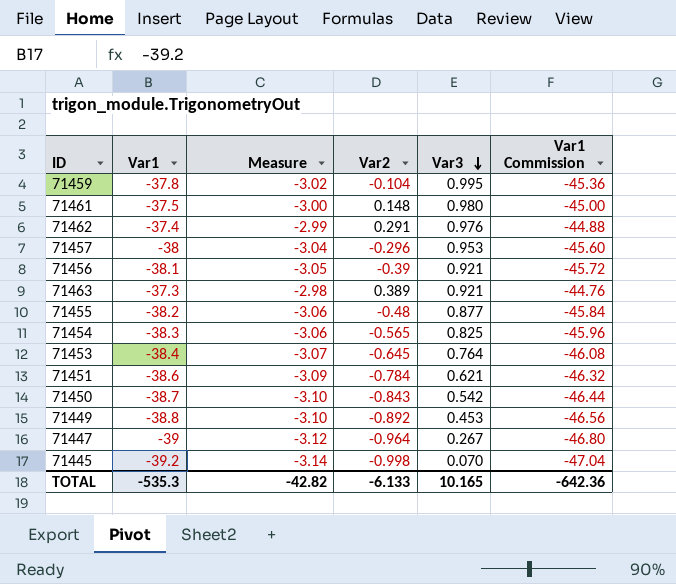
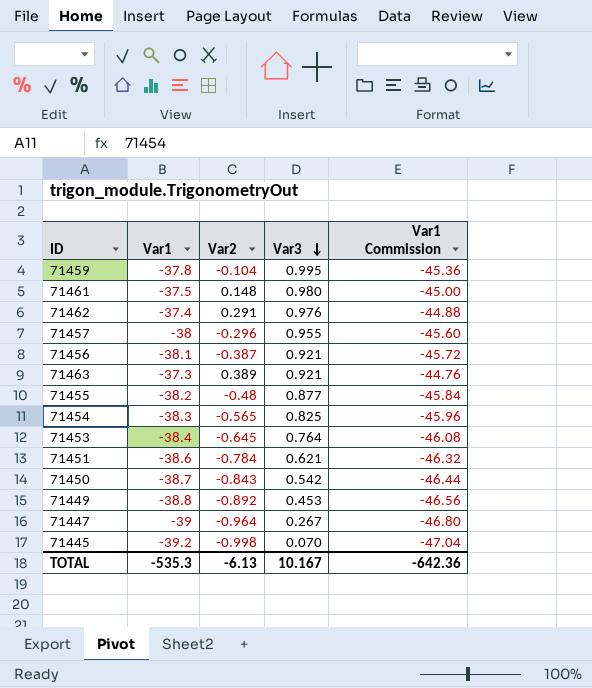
column Measure | formula: [Var1] * 0.08 -> none
71457 | Var3: 0.953 -> 0.955
71456 | Var2: -0.39 -> -0.387
TOTAL | Var2: -6.133 -> -6.13
TOTAL | Var3: 10.165 -> 10.167

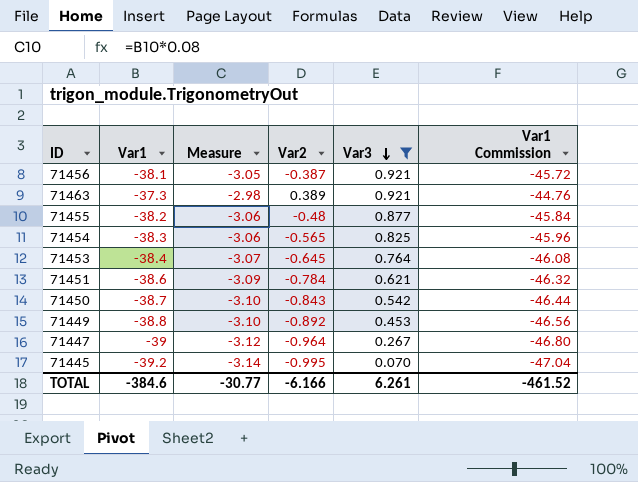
filter: none -> Var3 <= 0.921
column Measure | formula: none -> [Var1] * 0.08
71445 | Var2: -0.998 -> -0.995
TOTAL | Var1: -535.3 -> -384.6
TOTAL | Var2: -6.13 -> -6.166
TOTAL | Var3: 10.167 -> 6.261
TOTAL | Var1 Commission: -642.36 -> -461.52

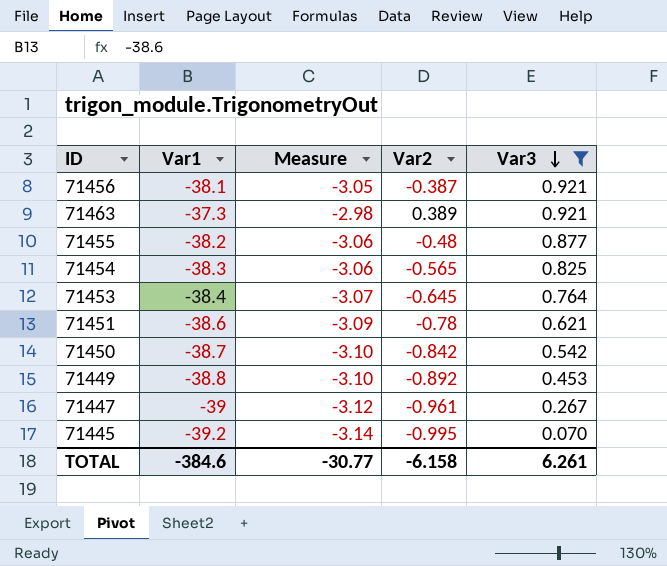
column Var1 Commission | formula: [Var1] * 1.2 -> none
71451 | Var2: -0.784 -> -0.78
71450 | Var2: -0.843 -> -0.842
71447 | Var2: -0.964 -> -0.961
TOTAL | Var2: -6.166 -> -6.158

